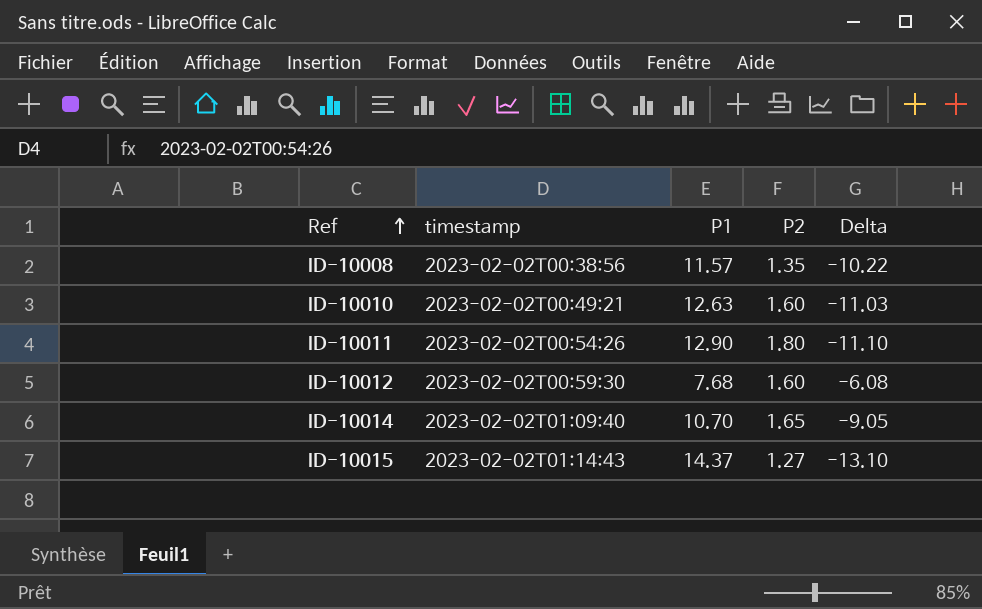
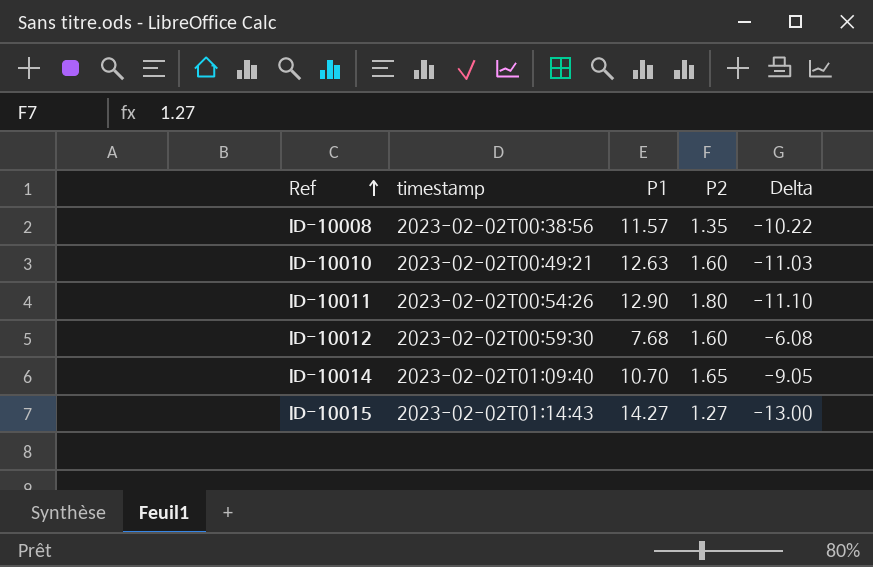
ID-10015 | P1: 14.37 -> 14.27
ID-10015 | Delta: -13.10 -> -13.00

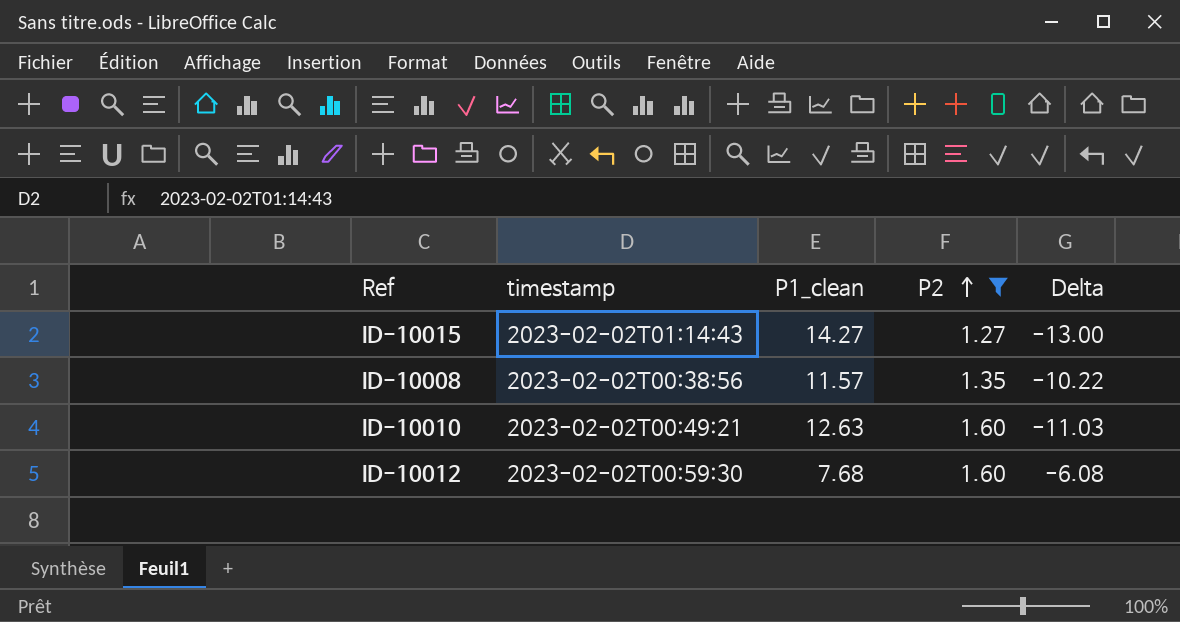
filter: none -> P2 <= 1.60
row order: Ref ascending -> P2 ascending
column name: P1 -> P1_clean

